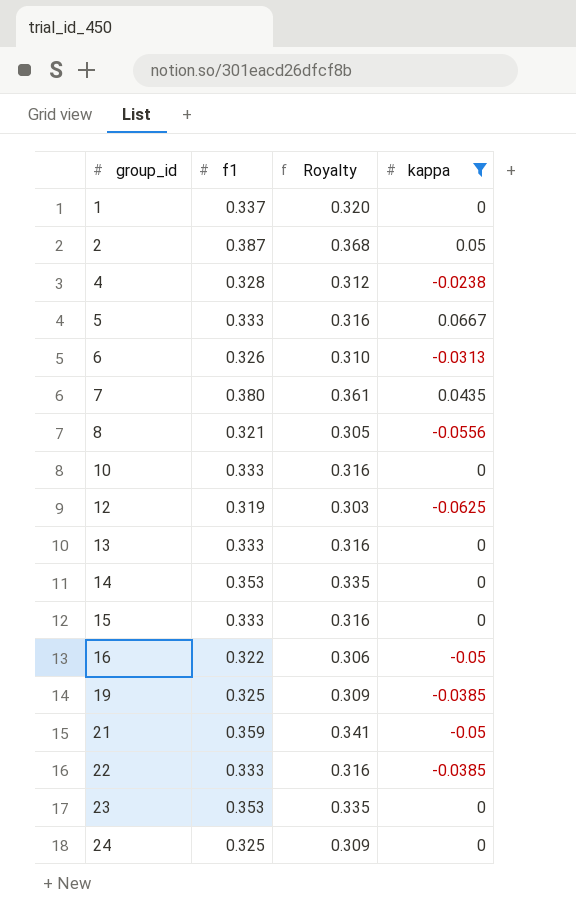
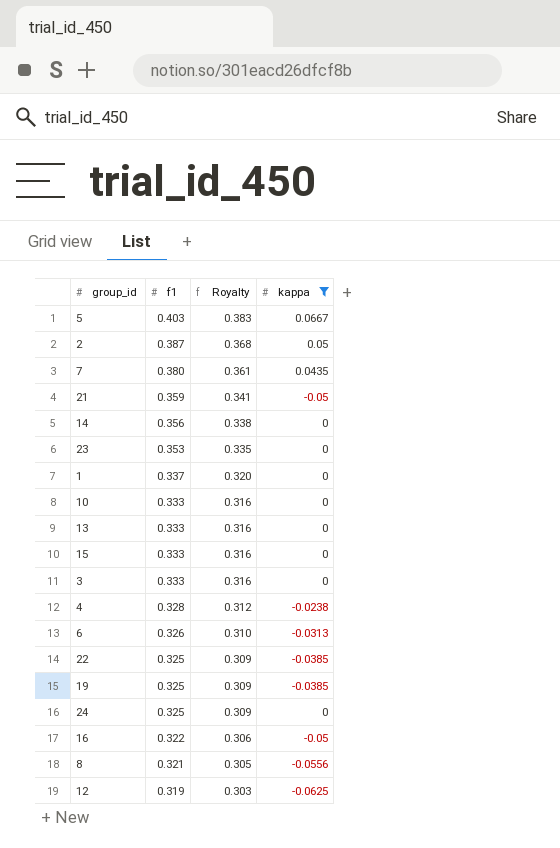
row order: group_id ascending -> f1 descending
5 | f1: 0.333 -> 0.403
5 | Royalty: 0.316 -> 0.383
14 | f1: 0.353 -> 0.356
14 | Royalty: 0.335 -> 0.338
row 3: none -> 0.333 | 0.316 | 0
22 | f1: 0.333 -> 0.325
22 | Royalty: 0.316 -> 0.309

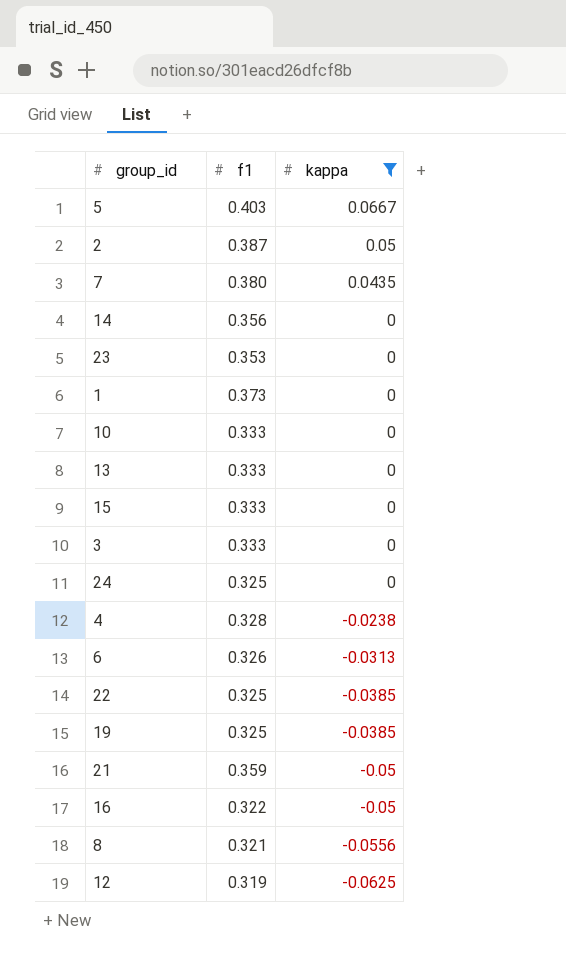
row order: f1 descending -> kappa descending
column Royalty | formula: [f1] * 0.95 -> none
1 | f1: 0.337 -> 0.373

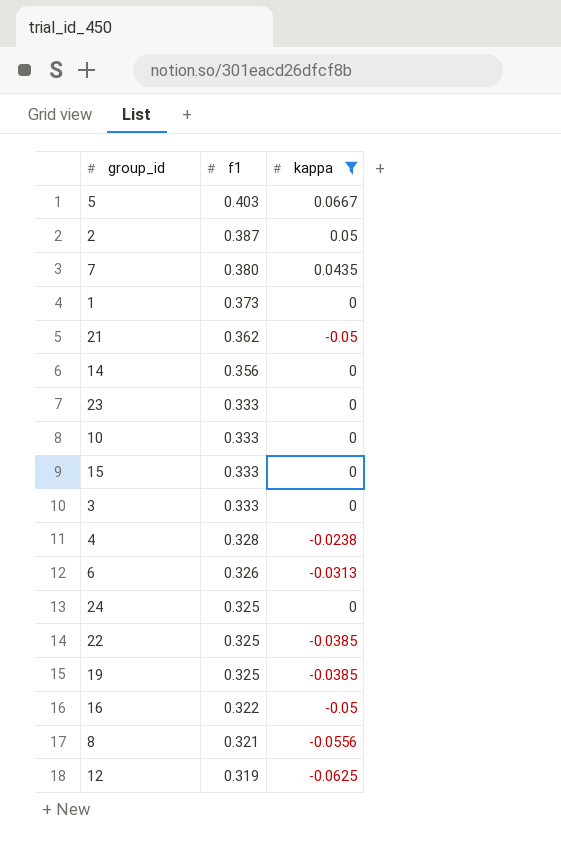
row order: kappa descending -> f1 descending
row 13: 0.333 | 0 -> none
21 | f1: 0.359 -> 0.362
23 | f1: 0.353 -> 0.333

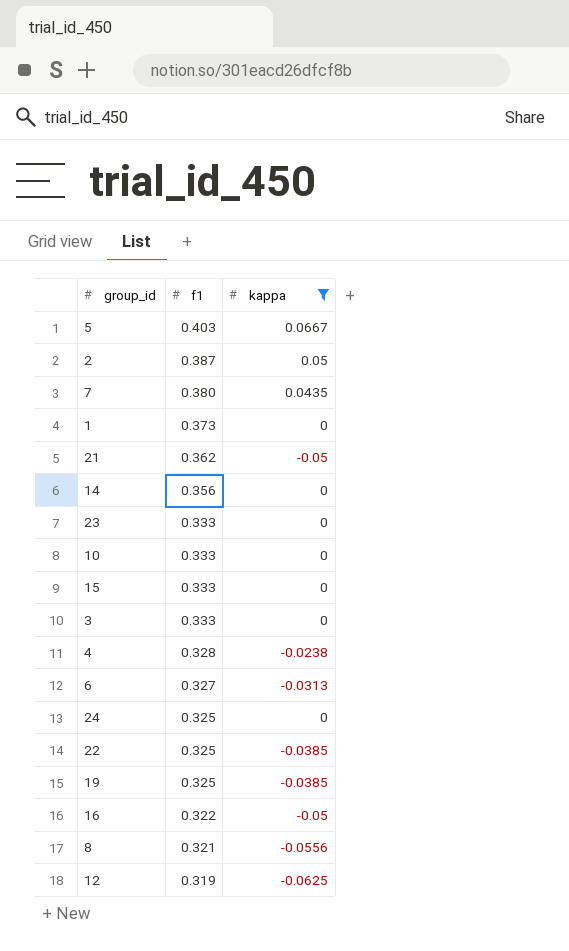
6 | f1: 0.326 -> 0.327

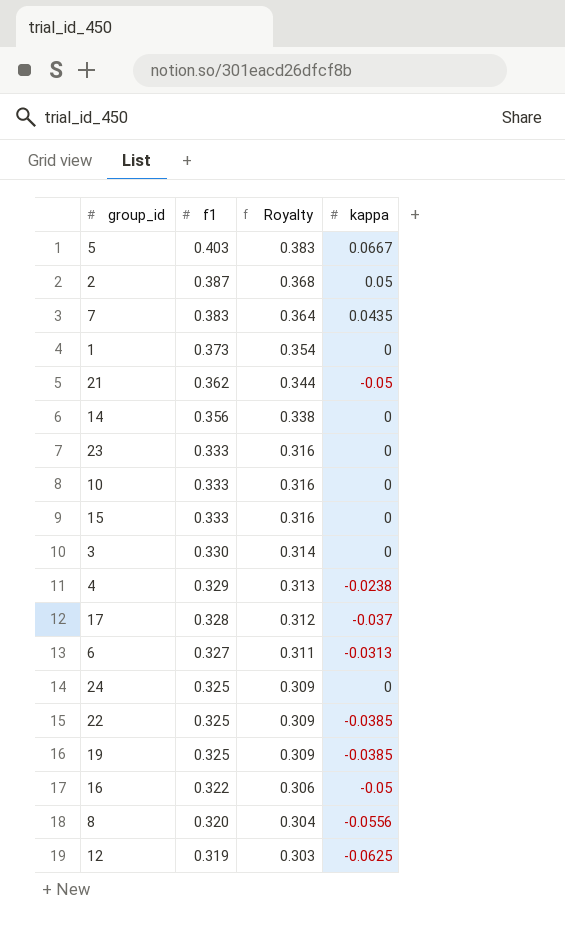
filter: kappa != -0.037 -> none
column Royalty | formula: none -> [f1] * 0.95
7 | f1: 0.380 -> 0.383
3 | f1: 0.333 -> 0.330
4 | f1: 0.328 -> 0.329
8 | f1: 0.321 -> 0.320

